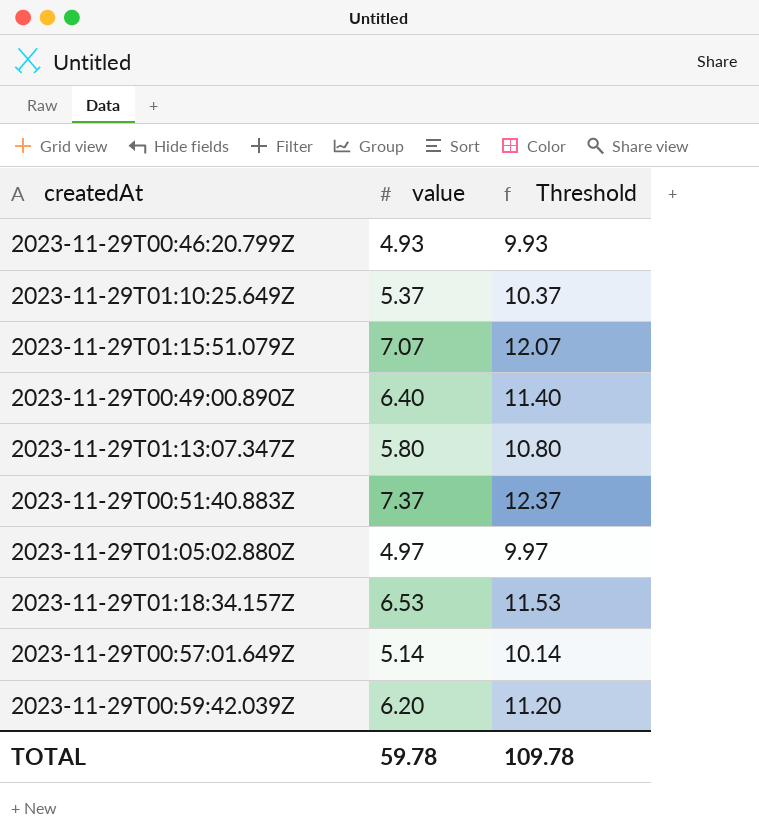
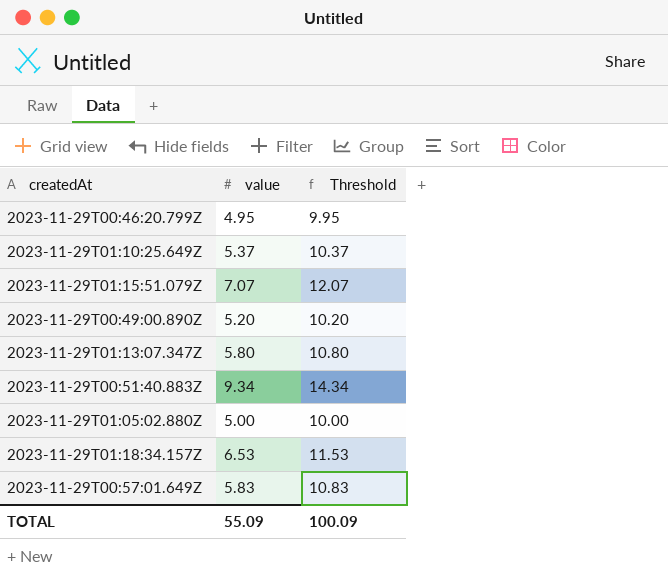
row 2023-11-29T00:59:42.039Z: 6.20 | 11.20 -> none
2023-11-29T00:46:20.799Z | value: 4.93 -> 4.95
2023-11-29T00:46:20.799Z | Threshold: 9.93 -> 9.95
2023-11-29T00:49:00.890Z | value: 6.40 -> 5.20
2023-11-29T00:49:00.890Z | Threshold: 11.40 -> 10.20
2023-11-29T00:51:40.883Z | value: 7.37 -> 9.34
2023-11-29T00:51:40.883Z | Threshold: 12.37 -> 14.34
2023-11-29T01:05:02.880Z | value: 4.97 -> 5.00
2023-11-29T01:05:02.880Z | Threshold: 9.97 -> 10.00
2023-11-29T00:57:01.649Z | value: 5.14 -> 5.83
2023-11-29T00:57:01.649Z | Threshold: 10.14 -> 10.83
TOTAL | value: 59.78 -> 55.09
TOTAL | Threshold: 109.78 -> 100.09

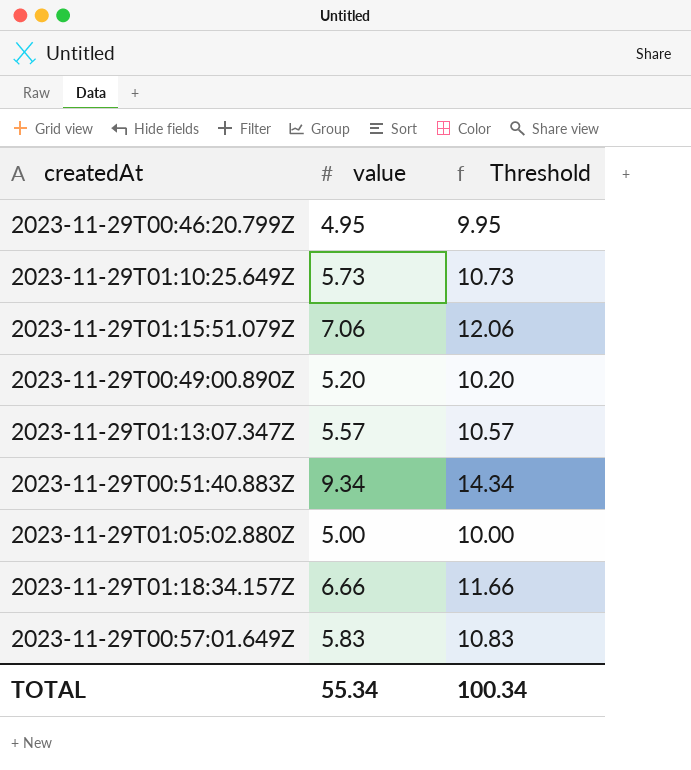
2023-11-29T01:10:25.649Z | value: 5.37 -> 5.73
2023-11-29T01:10:25.649Z | Threshold: 10.37 -> 10.73
2023-11-29T01:15:51.079Z | value: 7.07 -> 7.06
2023-11-29T01:15:51.079Z | Threshold: 12.07 -> 12.06
2023-11-29T01:13:07.347Z | value: 5.80 -> 5.57
2023-11-29T01:13:07.347Z | Threshold: 10.80 -> 10.57
2023-11-29T01:18:34.157Z | value: 6.53 -> 6.66
2023-11-29T01:18:34.157Z | Threshold: 11.53 -> 11.66
TOTAL | value: 55.09 -> 55.34
TOTAL | Threshold: 100.09 -> 100.34

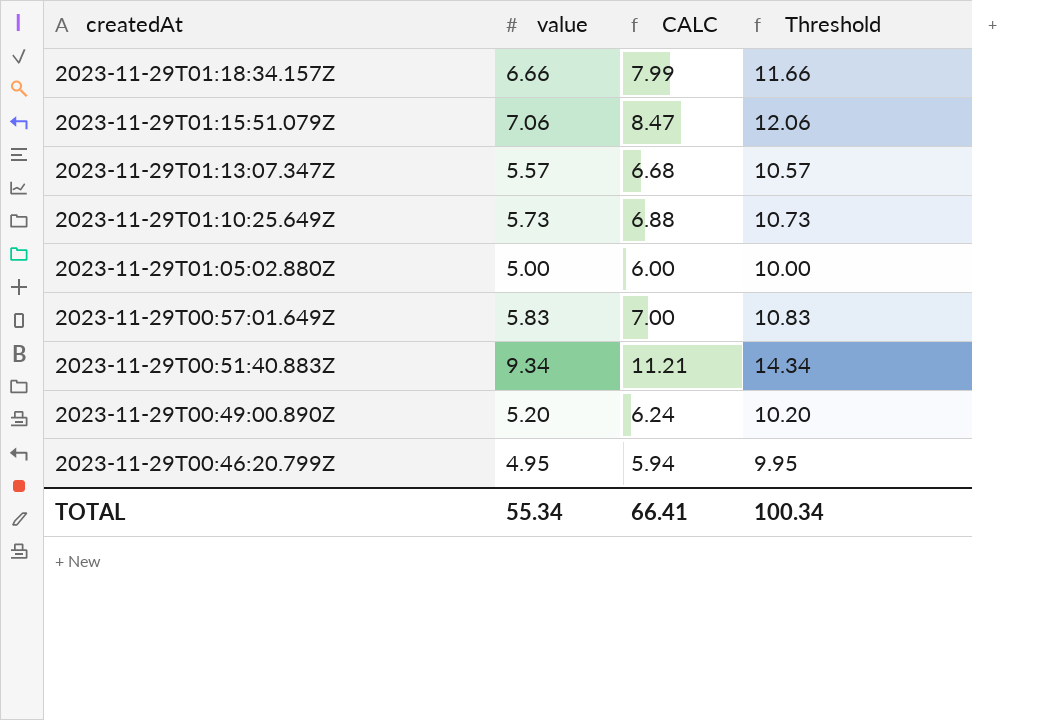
row order: none -> createdAt descending
column CALC | formula: none -> [value] * 1.2

